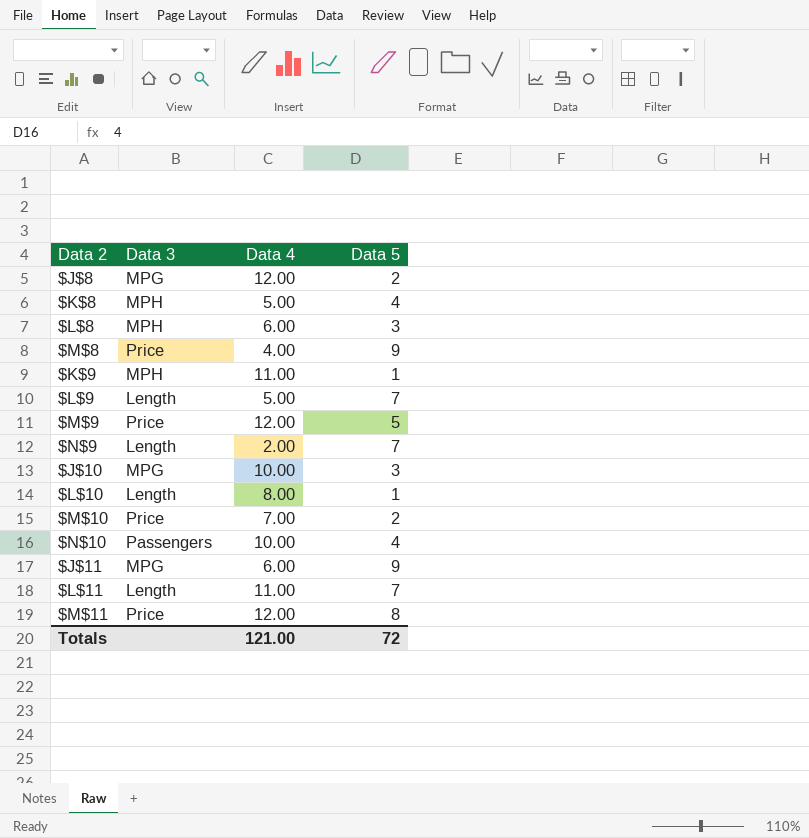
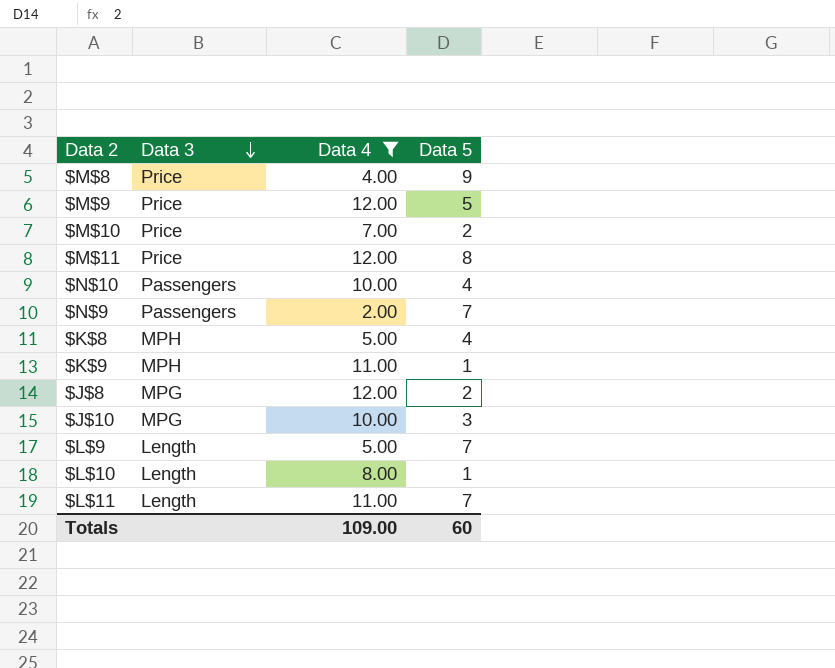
filter: none -> Data 4 != 6.00
row order: none -> Data 3 descending
$N$9 | Data 3: Length -> Passengers
Totals | Data 4: 121.00 -> 109.00
Totals | Data 5: 72 -> 60

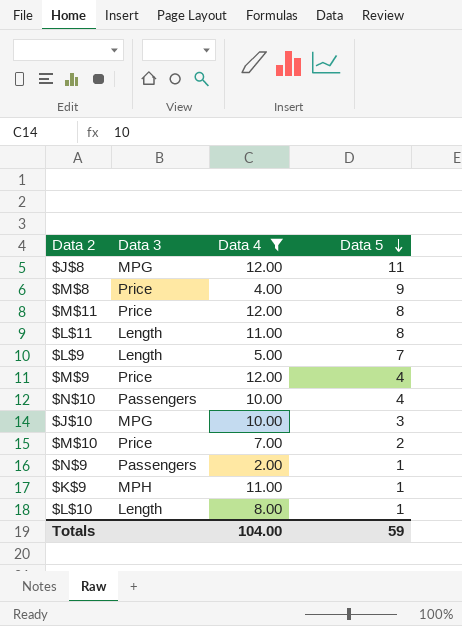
row order: Data 3 descending -> Data 5 descending
row $K$8: MPH | 5.00 | 4 -> none
$J$8 | Data 5: 2 -> 11
$L$11 | Data 5: 7 -> 8
$M$9 | Data 5: 5 -> 4
$N$9 | Data 5: 7 -> 1
Totals | Data 4: 109.00 -> 104.00
Totals | Data 5: 60 -> 59

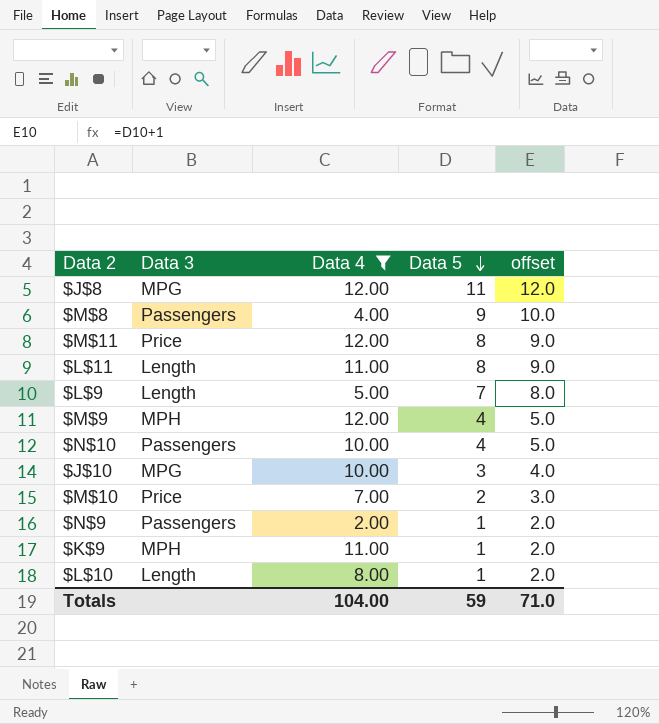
column offset | formula: none -> [Data 5] + 1
$M$8 | Data 3: Price -> Passengers
$M$9 | Data 3: Price -> MPH

